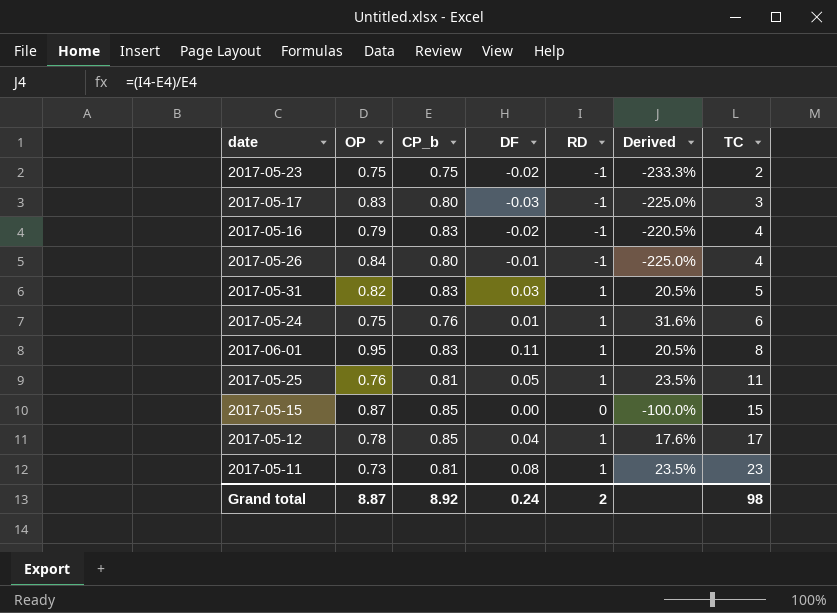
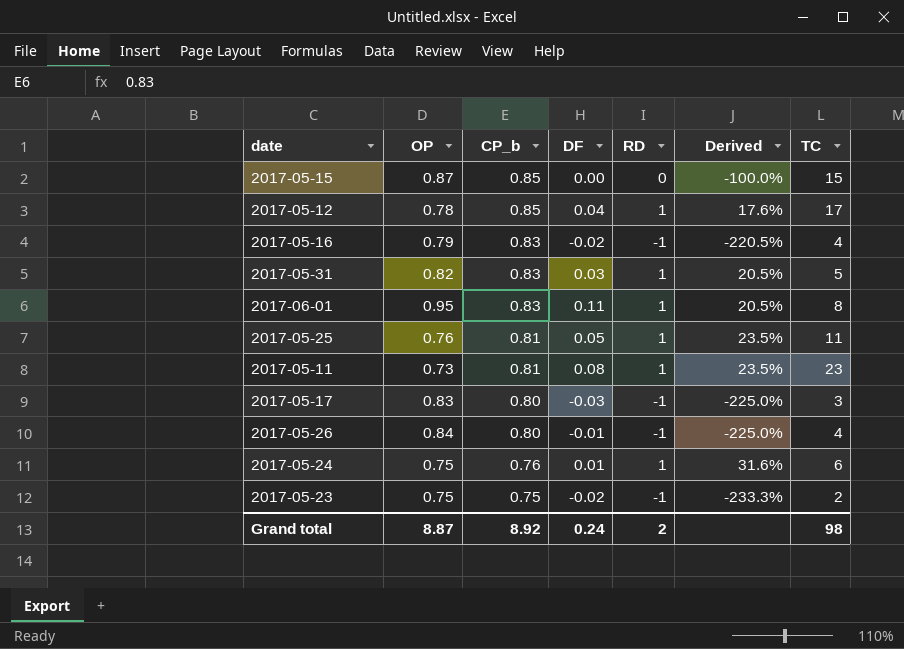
row order: TC ascending -> CP_b descending

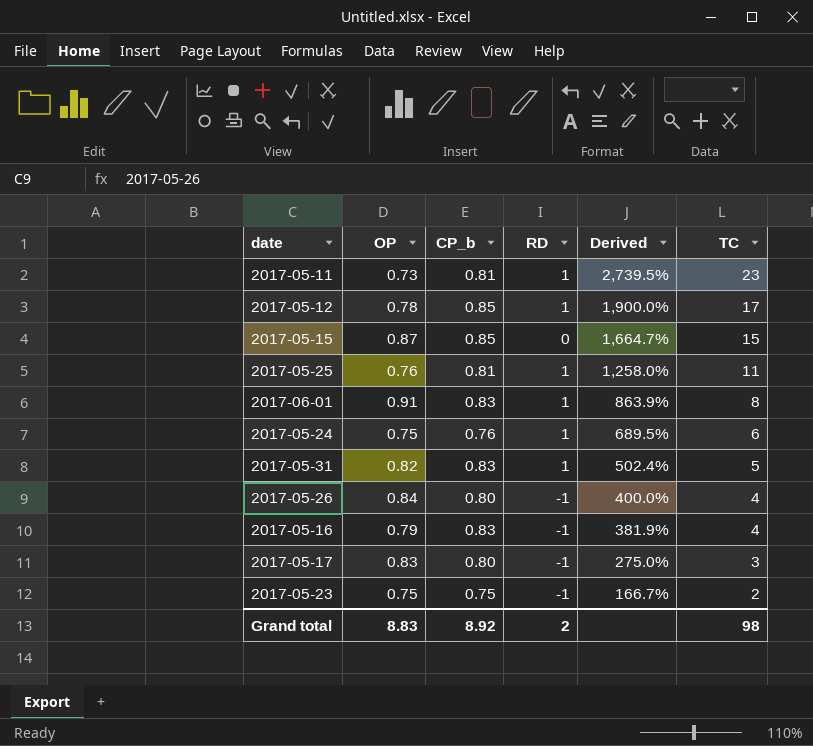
row order: CP_b descending -> Derived descending
column DF | position: 4 -> none
column Derived | formula: ([RD] - [CP_b]) / [CP_b] -> ([TC] - [CP_b]) / [CP_b]
2017-06-01 | OP: 0.95 -> 0.91
Grand total | OP: 8.87 -> 8.83

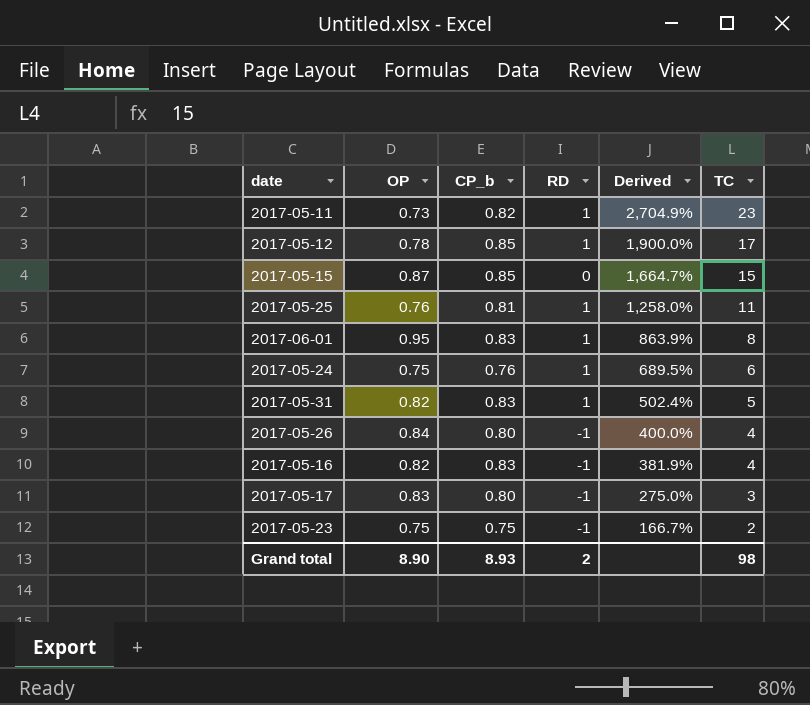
2017-05-11 | CP_b: 0.81 -> 0.82
2017-05-11 | Derived: 2,739.5% -> 2,704.9%
2017-06-01 | OP: 0.91 -> 0.95
2017-05-16 | OP: 0.79 -> 0.82
Grand total | OP: 8.83 -> 8.90
Grand total | CP_b: 8.92 -> 8.93

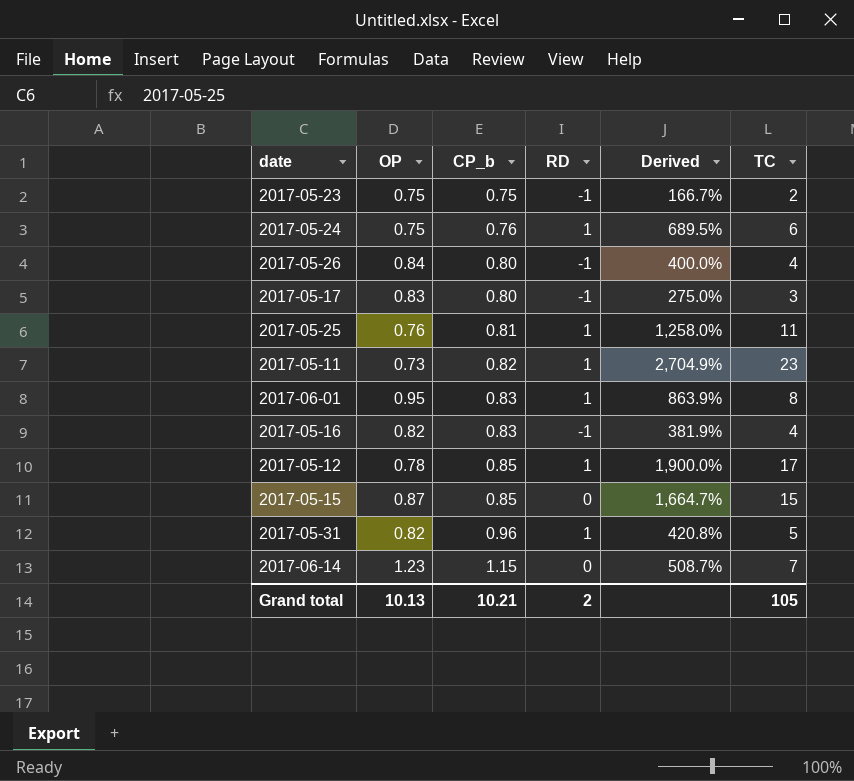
row order: Derived descending -> CP_b ascending
2017-05-31 | CP_b: 0.83 -> 0.96
2017-05-31 | Derived: 502.4% -> 420.8%
row 2017-06-14: none -> 1.23 | 1.15 | 0 | 508.7% | 7
Grand total | OP: 8.90 -> 10.13
Grand total | CP_b: 8.93 -> 10.21
Grand total | TC: 98 -> 105

